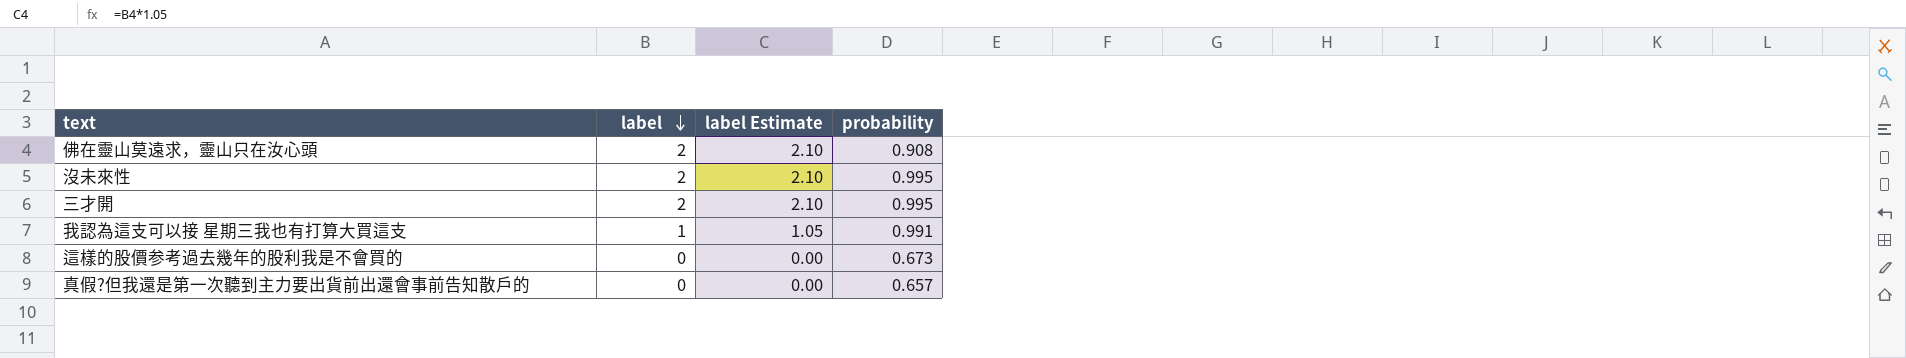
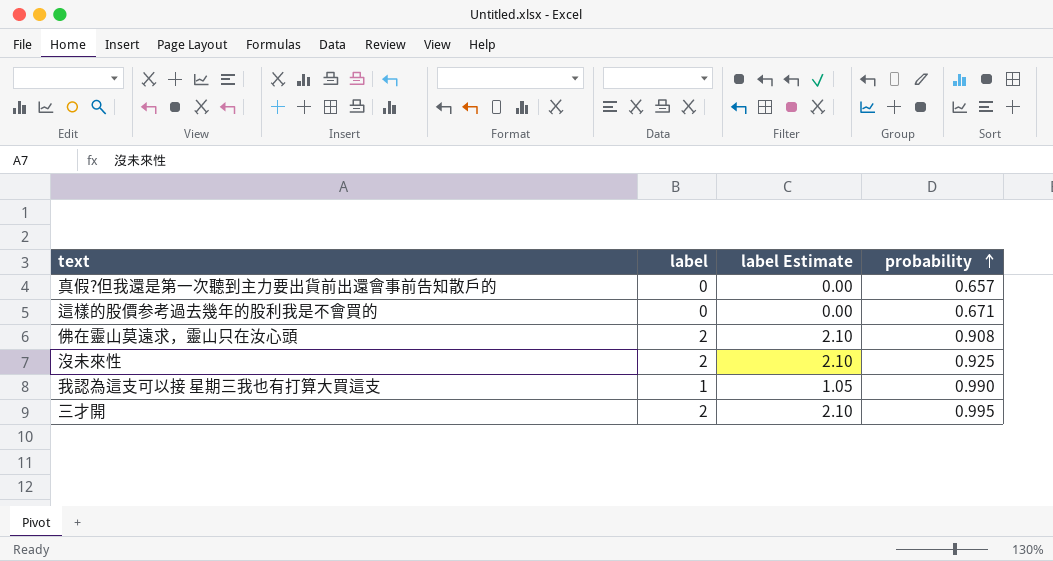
row order: label descending -> probability ascending
這樣的股價参考過去幾年的股利我是不會買的 | probability: 0.673 -> 0.671
沒未來性 | probability: 0.995 -> 0.925
我認為這支可以接 星期三我也有打算大買這支 | probability: 0.991 -> 0.990

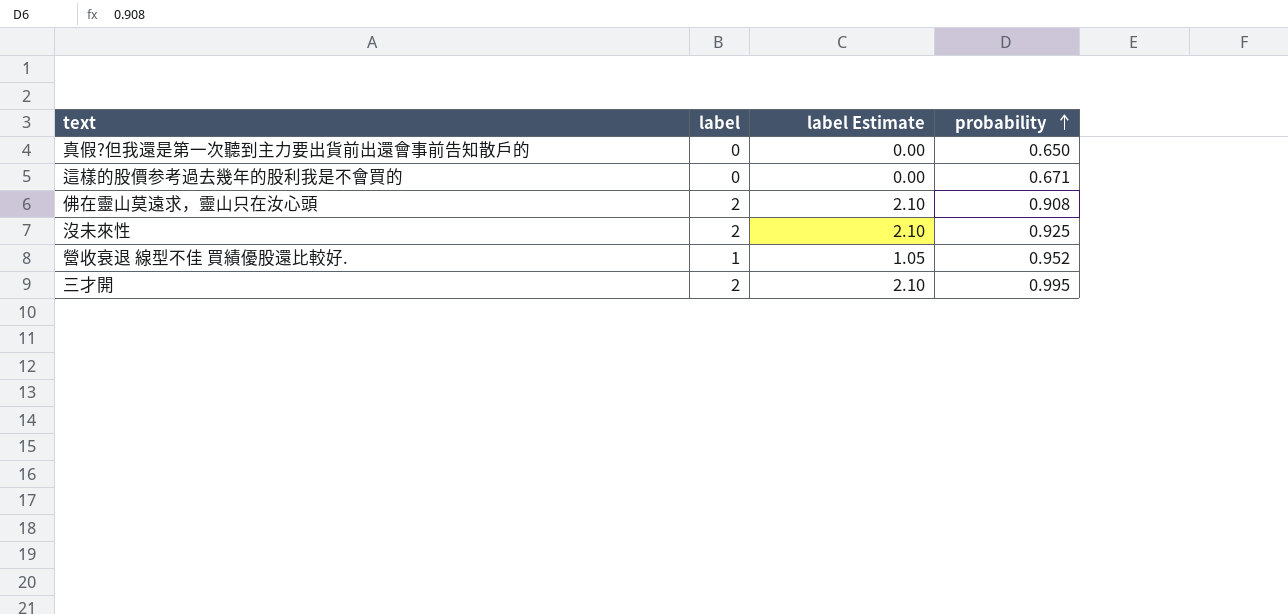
row 我認為這支可以接 星期三我也有打算大買這支: 1 | 1.05 | 0.990 -> none
真假?但我還是第一次聽到主力要出貨前出還會事前告知散戶的 | probability: 0.657 -> 0.650
row 營收衰退 線型不佳 買績優股還比較好.: none -> 1 | 1.05 | 0.952

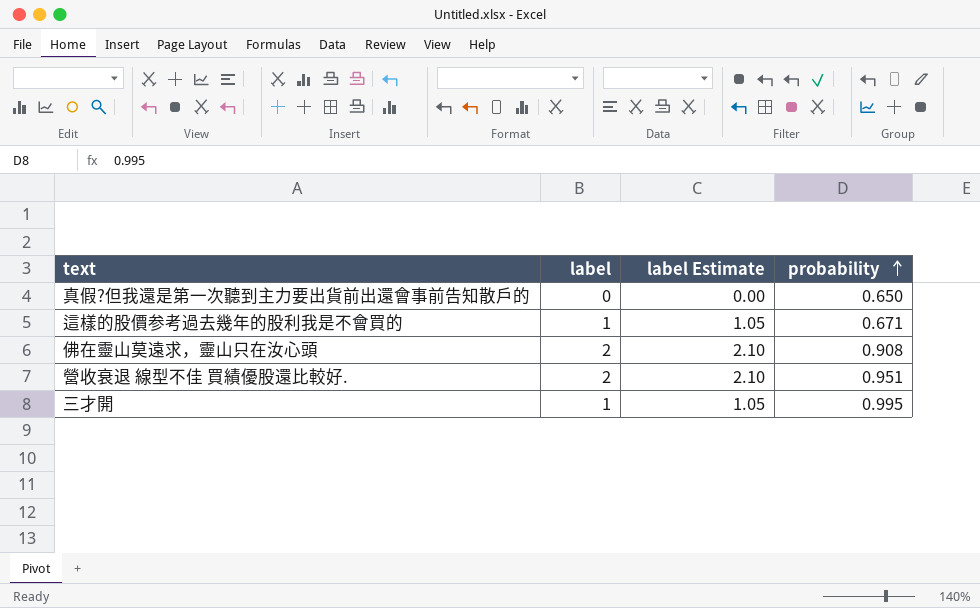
row 沒未來性: 2 | 2.10 | 0.925 -> none
這樣的股價参考過去幾年的股利我是不會買的 | label: 0 -> 1
這樣的股價参考過去幾年的股利我是不會買的 | label Estimate: 0.00 -> 1.05
營收衰退 線型不佳 買績優股還比較好. | label: 1 -> 2
營收衰退 線型不佳 買績優股還比較好. | label Estimate: 1.05 -> 2.10
營收衰退 線型不佳 買績優股還比較好. | probability: 0.952 -> 0.951
三才開 | label: 2 -> 1
三才開 | label Estimate: 2.10 -> 1.05

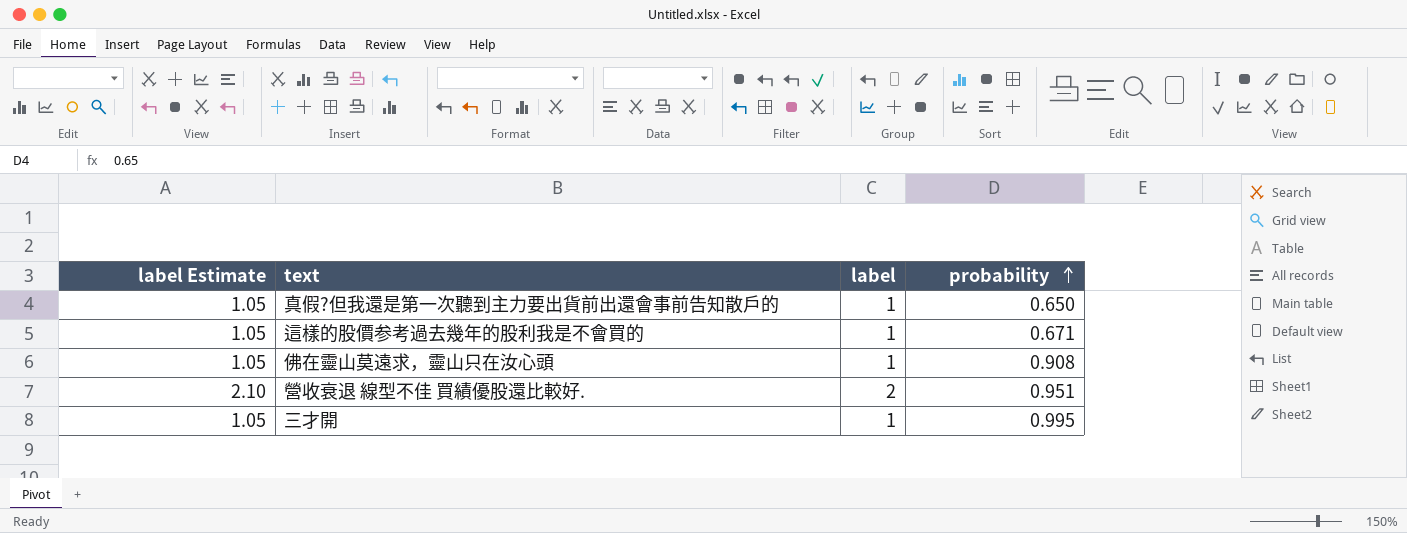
column label Estimate | position: 3 -> 1
真假?但我還是第一次聽到主力要出貨前出還會事前告知散戶的 | label Estimate: 0.00 -> 1.05
真假?但我還是第一次聽到主力要出貨前出還會事前告知散戶的 | label: 0 -> 1
佛在靈山莫遠求，靈山只在汝心頭 | label Estimate: 2.10 -> 1.05
佛在靈山莫遠求，靈山只在汝心頭 | label: 2 -> 1

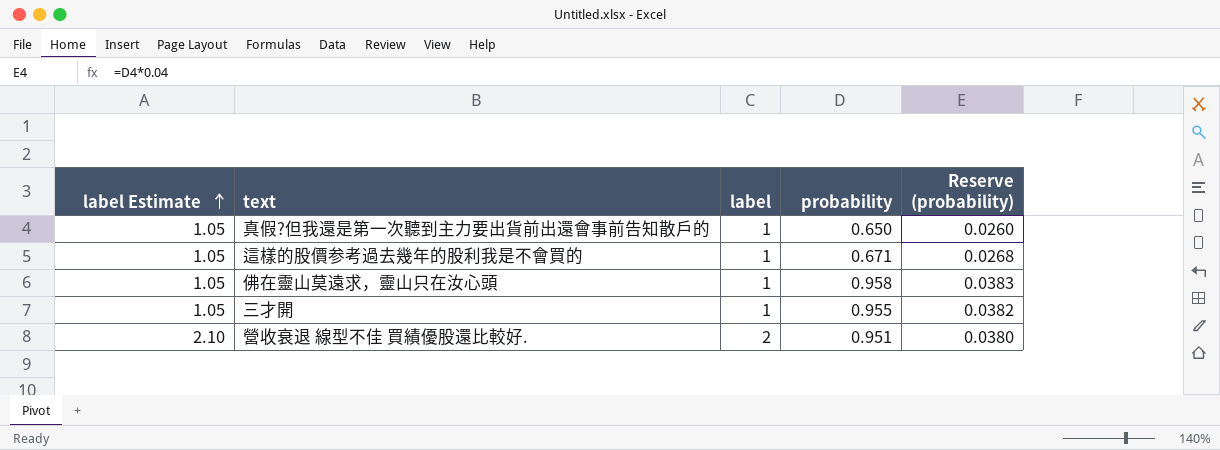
row order: probability ascending -> label Estimate ascending
column Reserve (probability) | formula: none -> [probability] * 0.04
佛在靈山莫遠求，靈山只在汝心頭 | probability: 0.908 -> 0.958
三才開 | probability: 0.995 -> 0.955

